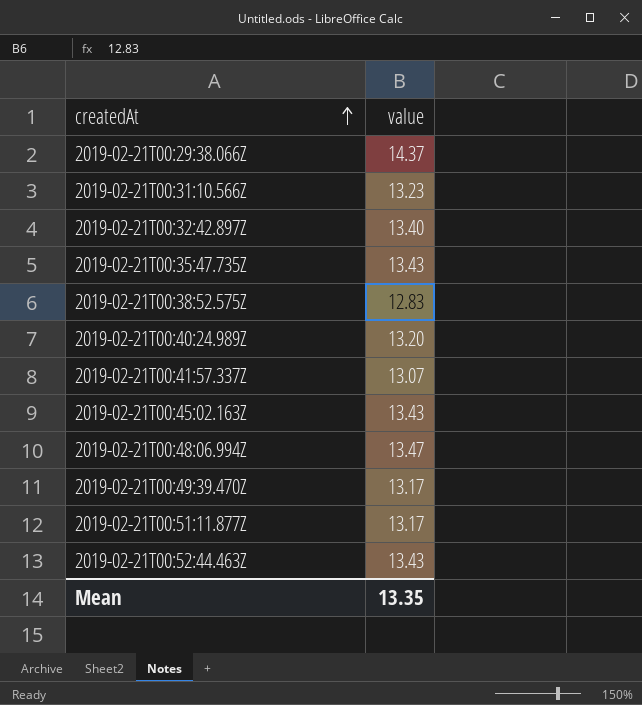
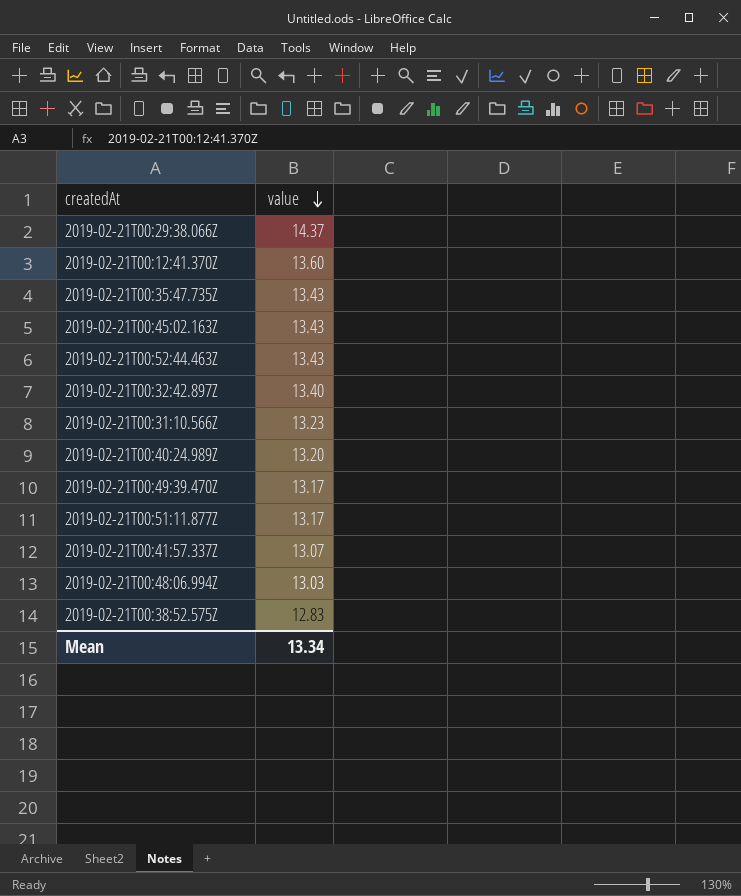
row order: createdAt ascending -> value descending
row 2019-02-21T00:12:41.370Z: none -> 13.60
2019-02-21T00:48:06.994Z | value: 13.47 -> 13.03
Mean | value: 13.35 -> 13.34

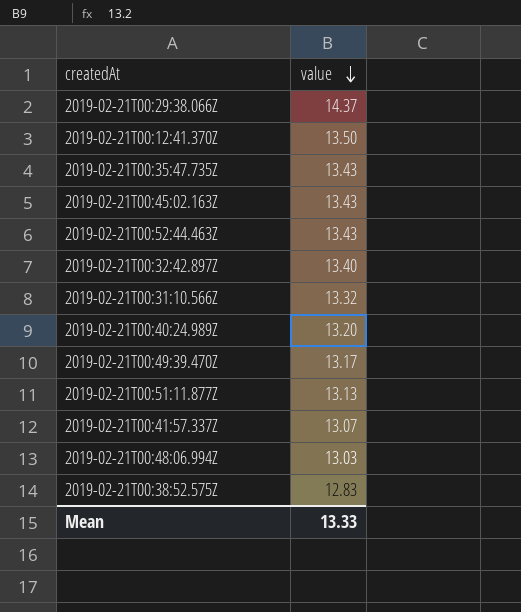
2019-02-21T00:12:41.370Z | value: 13.60 -> 13.50
2019-02-21T00:31:10.566Z | value: 13.23 -> 13.32
2019-02-21T00:51:11.877Z | value: 13.17 -> 13.13
Mean | value: 13.34 -> 13.33

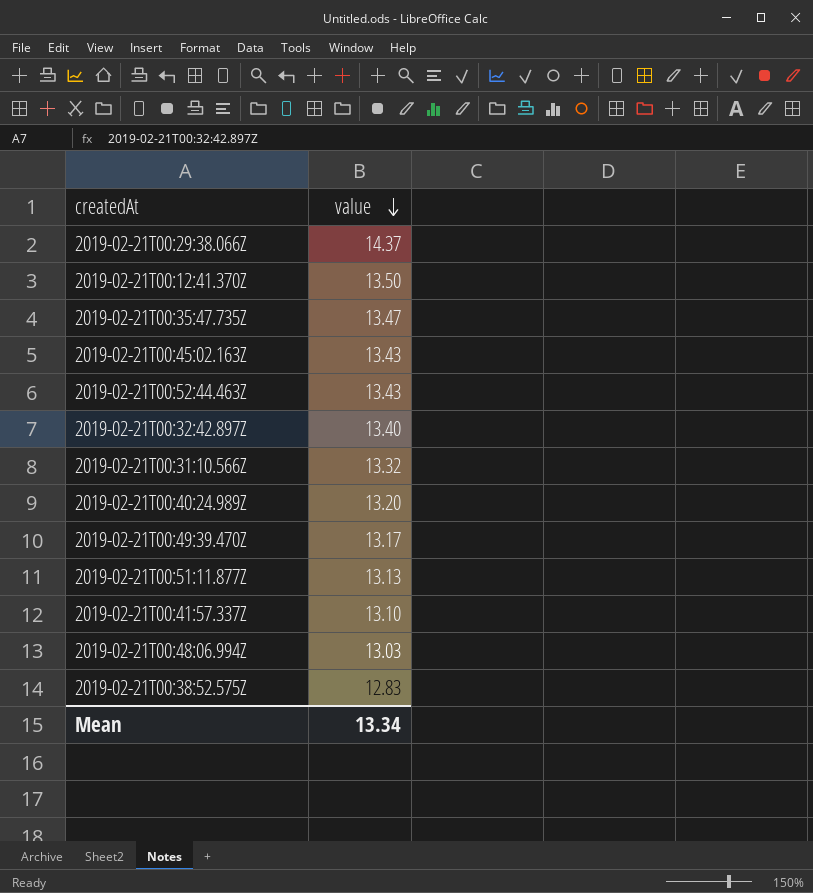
2019-02-21T00:35:47.735Z | value: 13.43 -> 13.47
2019-02-21T00:41:57.337Z | value: 13.07 -> 13.10
Mean | value: 13.33 -> 13.34

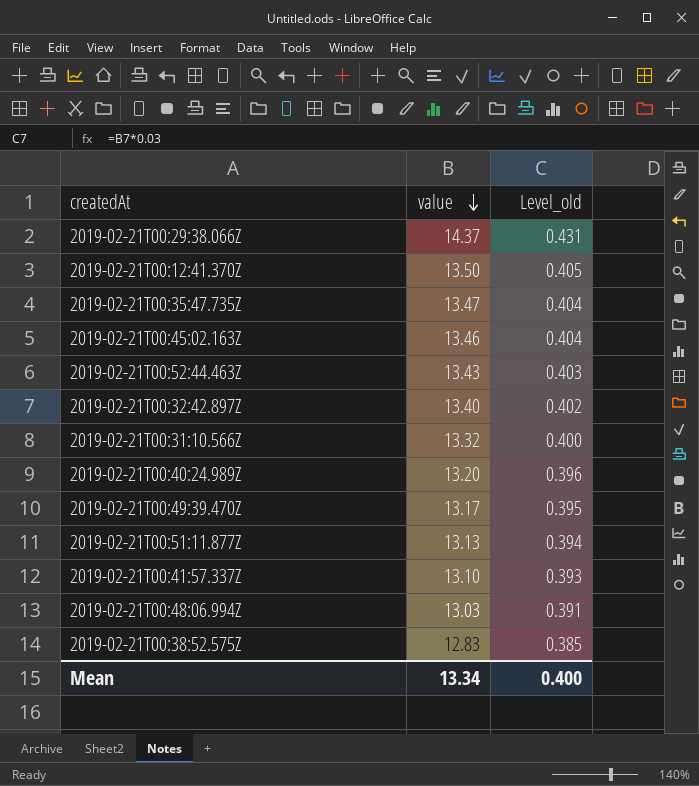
column Level_old | formula: none -> [value] * 0.03
2019-02-21T00:45:02.163Z | value: 13.43 -> 13.46

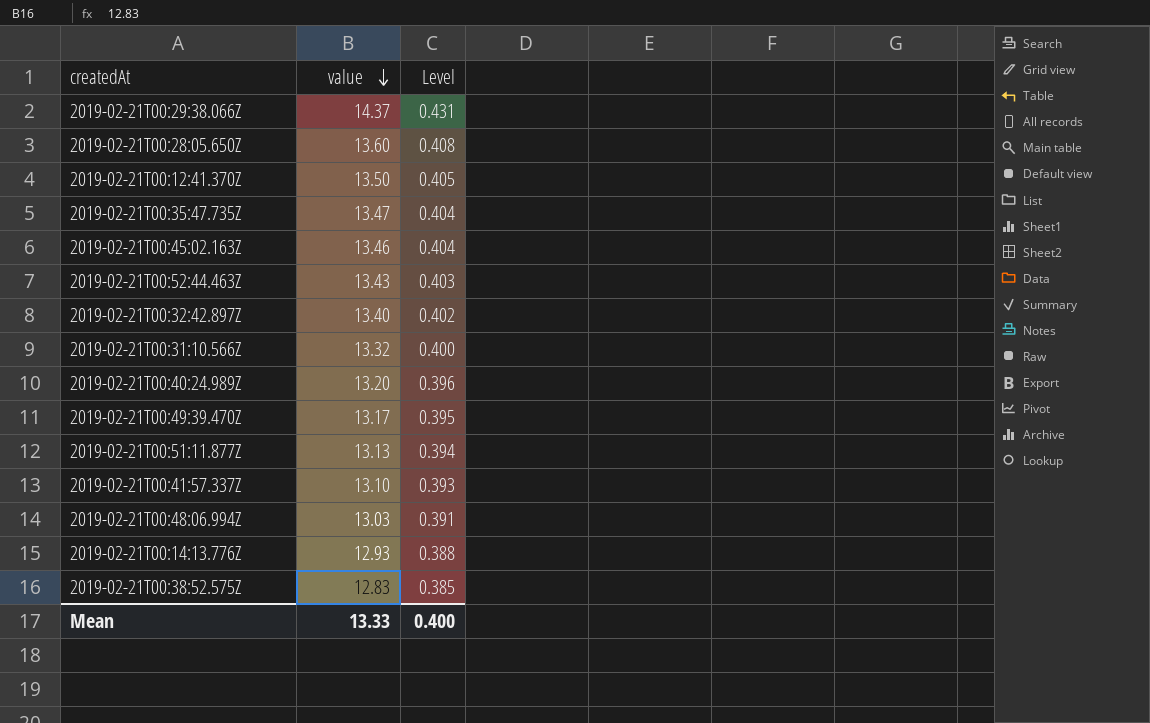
column name: Level_old -> Level
row 2019-02-21T00:28:05.650Z: none -> 13.60 | 0.408
row 2019-02-21T00:14:13.776Z: none -> 12.93 | 0.388
Mean | value: 13.34 -> 13.33

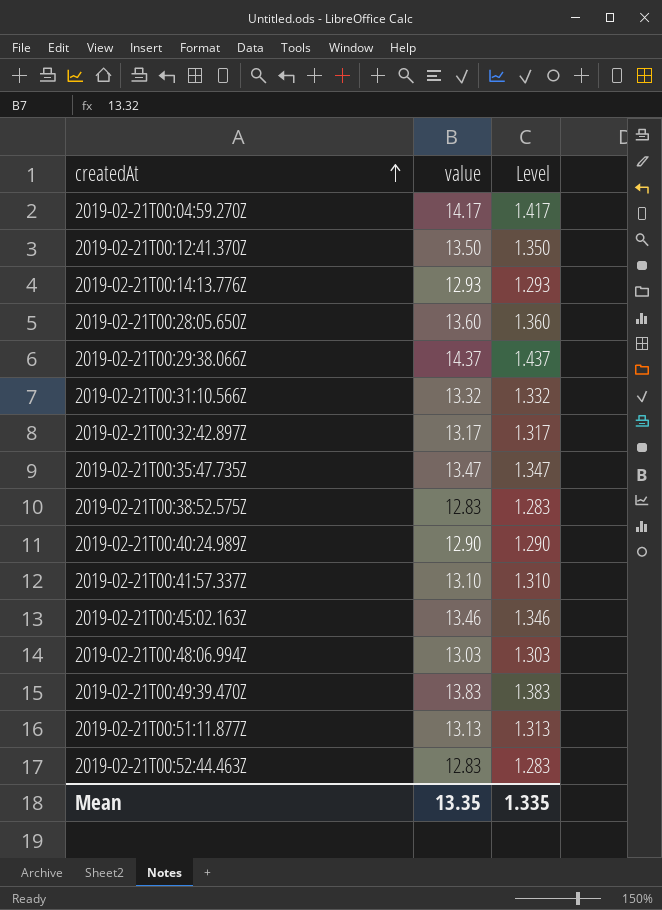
row order: value descending -> createdAt ascending
column Level | formula: [value] * 0.03 -> [value] * 0.1
row 2019-02-21T00:04:59.270Z: none -> 14.17 | 1.417
2019-02-21T00:32:42.897Z | value: 13.40 -> 13.17
2019-02-21T00:40:24.989Z | value: 13.20 -> 12.90
2019-02-21T00:49:39.470Z | value: 13.17 -> 13.83
2019-02-21T00:52:44.463Z | value: 13.43 -> 12.83
Mean | value: 13.33 -> 13.35
Mean | Level: 0.400 -> 1.335

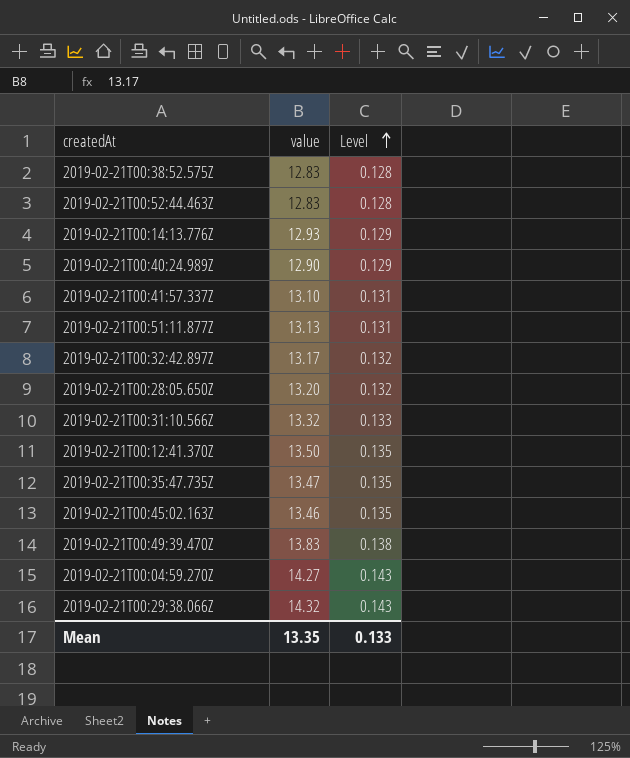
row order: createdAt ascending -> Level ascending
column Level | formula: [value] * 0.1 -> [value] * 0.01
row 2019-02-21T00:48:06.994Z: 13.03 | 1.303 -> none
2019-02-21T00:28:05.650Z | value: 13.60 -> 13.20
2019-02-21T00:04:59.270Z | value: 14.17 -> 14.27
2019-02-21T00:29:38.066Z | value: 14.37 -> 14.32
Mean | Level: 1.335 -> 0.133

